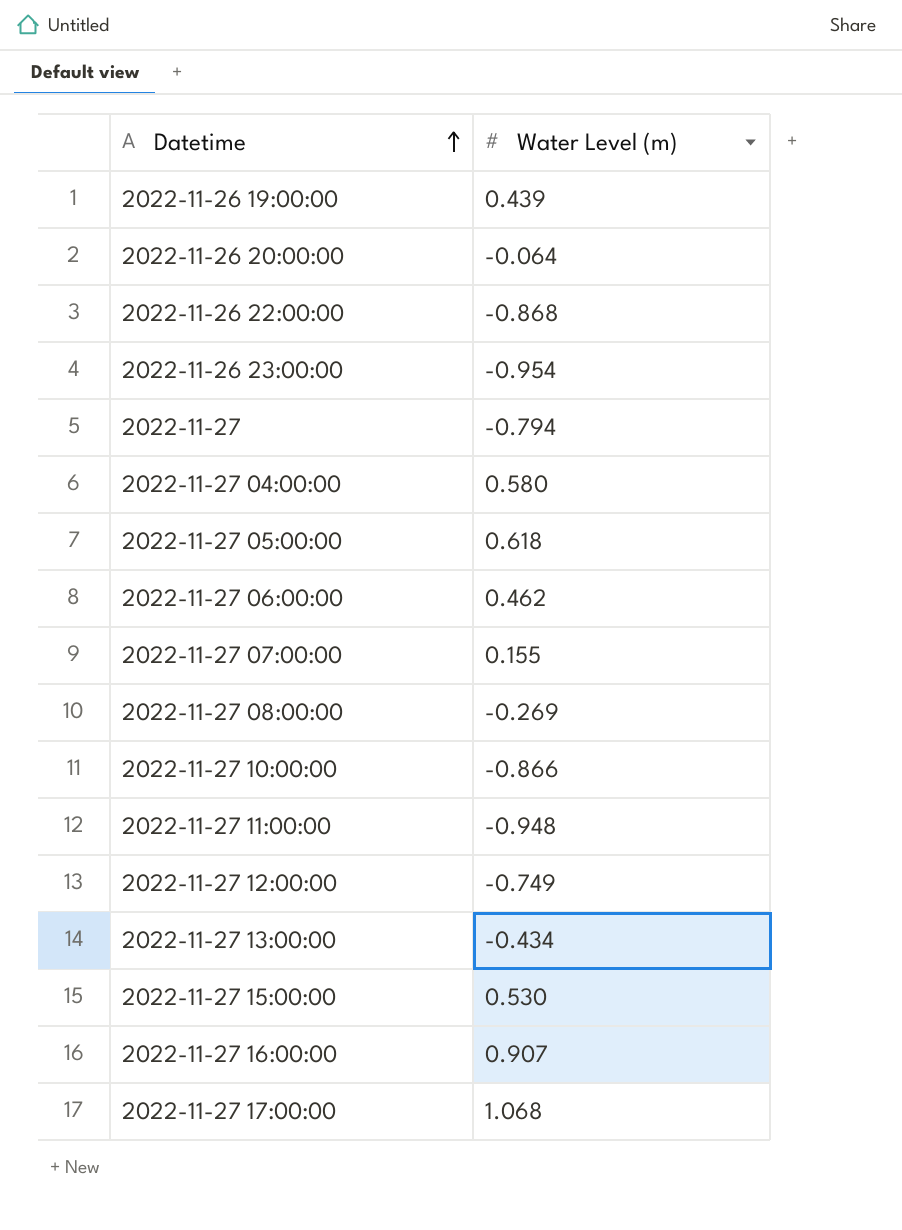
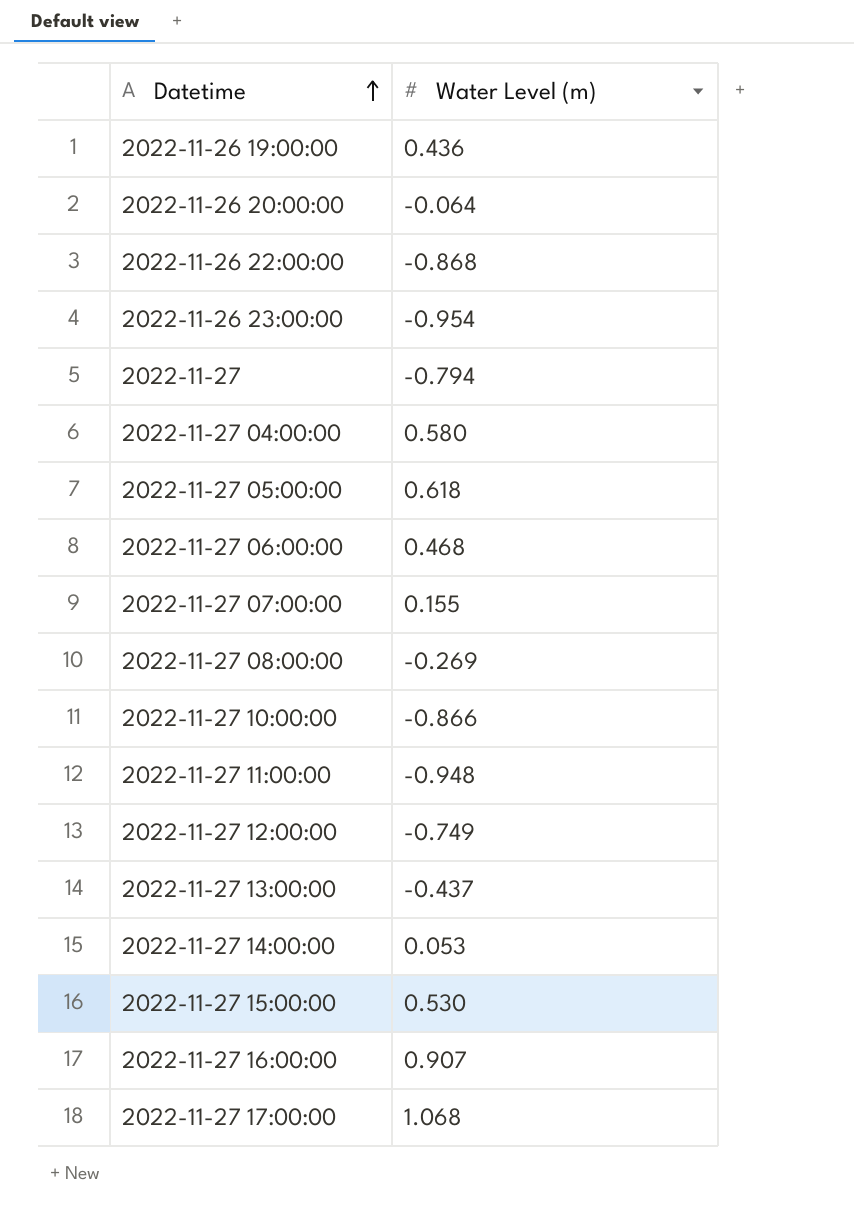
2022-11-26 19:00:00 | Water Level (m): 0.439 -> 0.436
2022-11-27 06:00:00 | Water Level (m): 0.462 -> 0.468
2022-11-27 13:00:00 | Water Level (m): -0.434 -> -0.437
row 2022-11-27 14:00:00: none -> 0.053

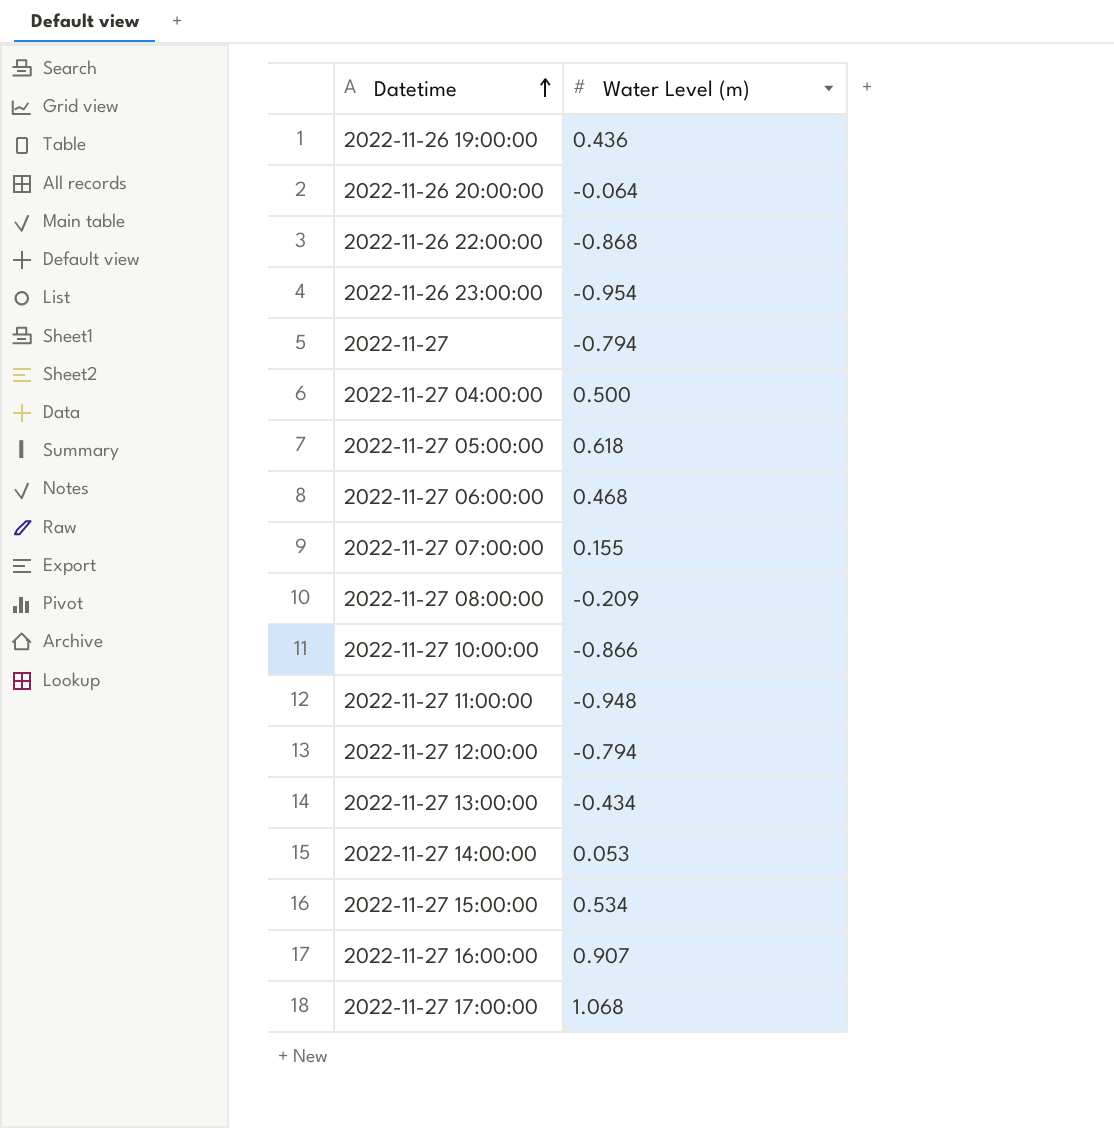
2022-11-27 04:00:00 | Water Level (m): 0.580 -> 0.500
2022-11-27 08:00:00 | Water Level (m): -0.269 -> -0.209
2022-11-27 12:00:00 | Water Level (m): -0.749 -> -0.794
2022-11-27 13:00:00 | Water Level (m): -0.437 -> -0.434
2022-11-27 15:00:00 | Water Level (m): 0.530 -> 0.534

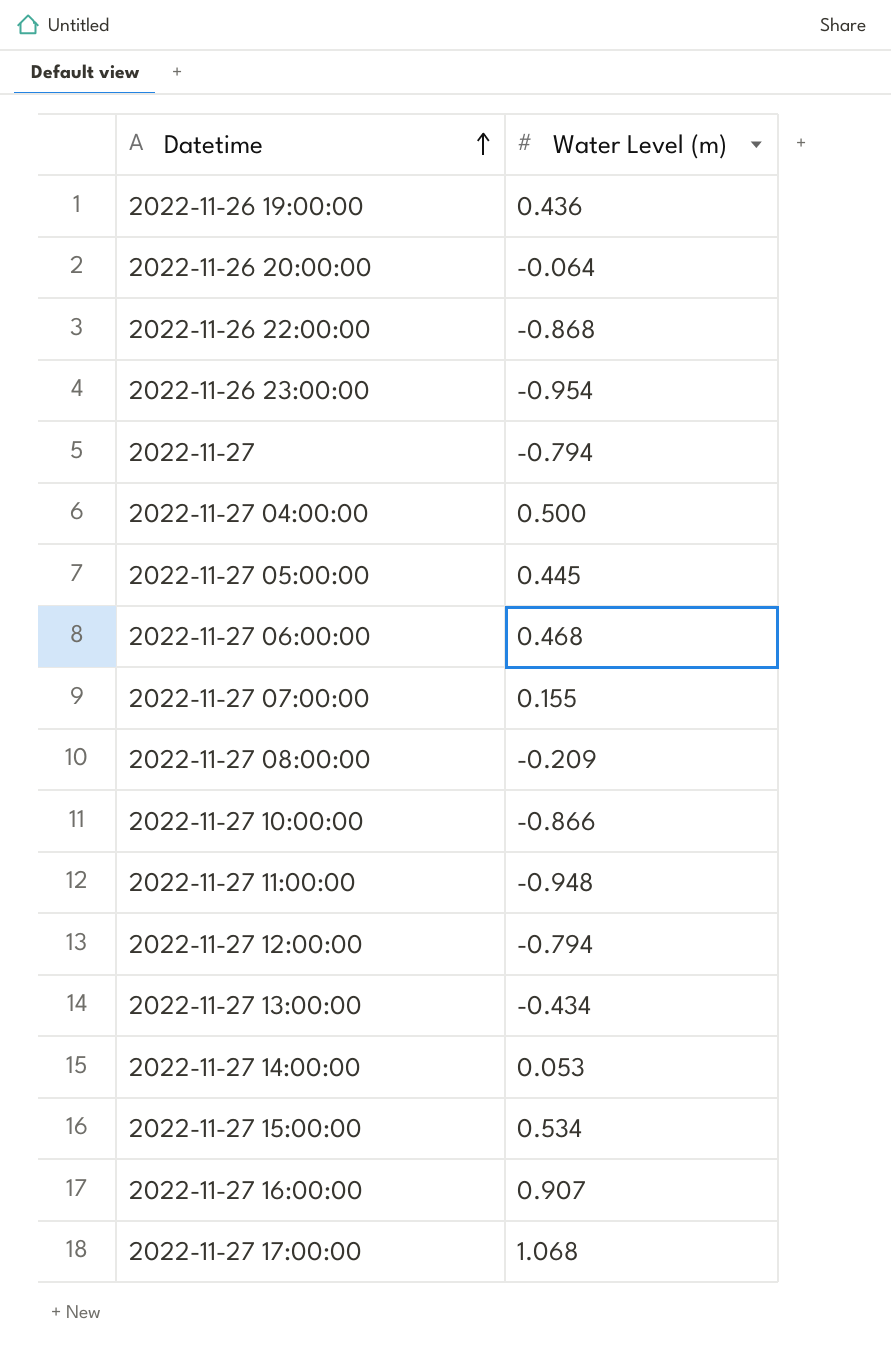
2022-11-27 05:00:00 | Water Level (m): 0.618 -> 0.445

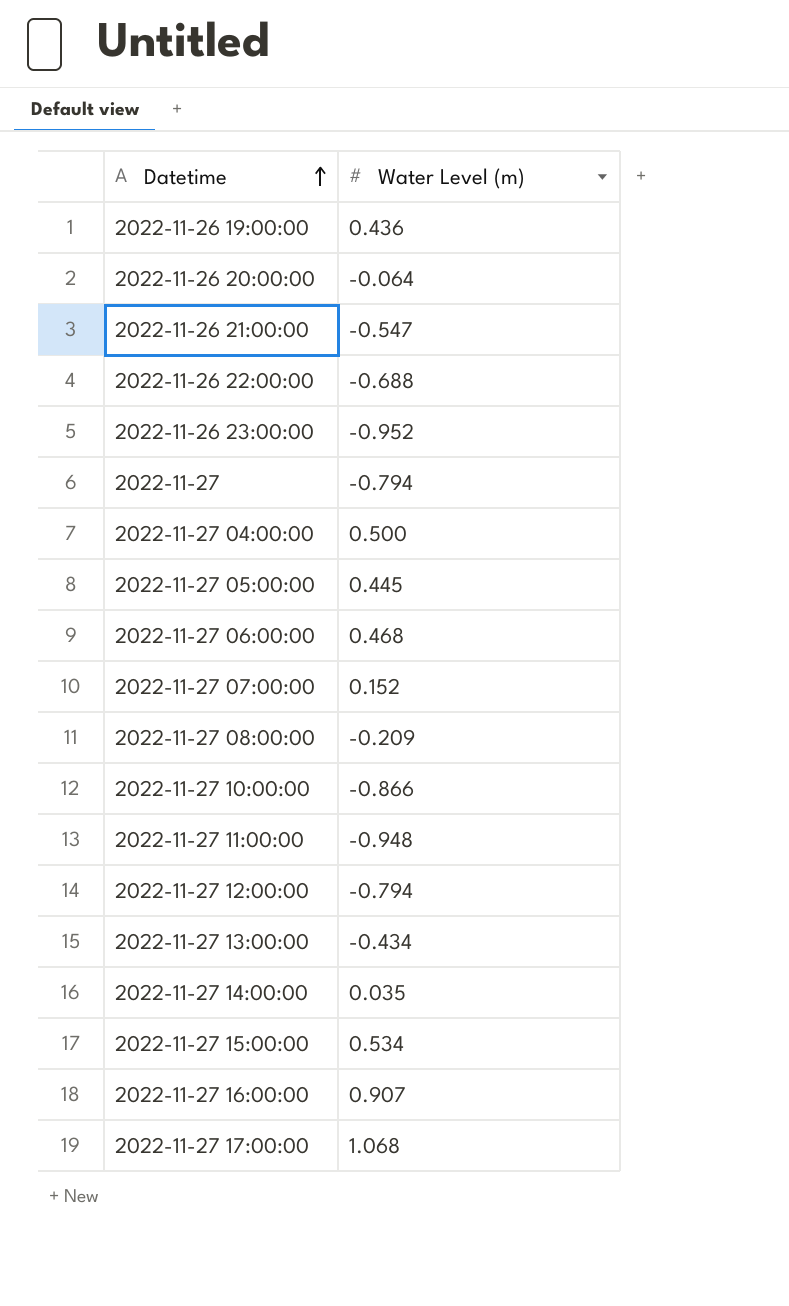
row 2022-11-26 21:00:00: none -> -0.547
2022-11-26 22:00:00 | Water Level (m): -0.868 -> -0.688
2022-11-26 23:00:00 | Water Level (m): -0.954 -> -0.952
2022-11-27 07:00:00 | Water Level (m): 0.155 -> 0.152
2022-11-27 14:00:00 | Water Level (m): 0.053 -> 0.035

